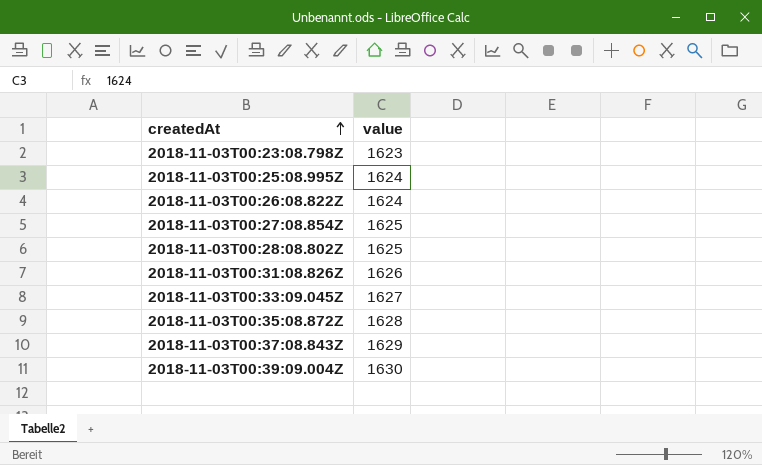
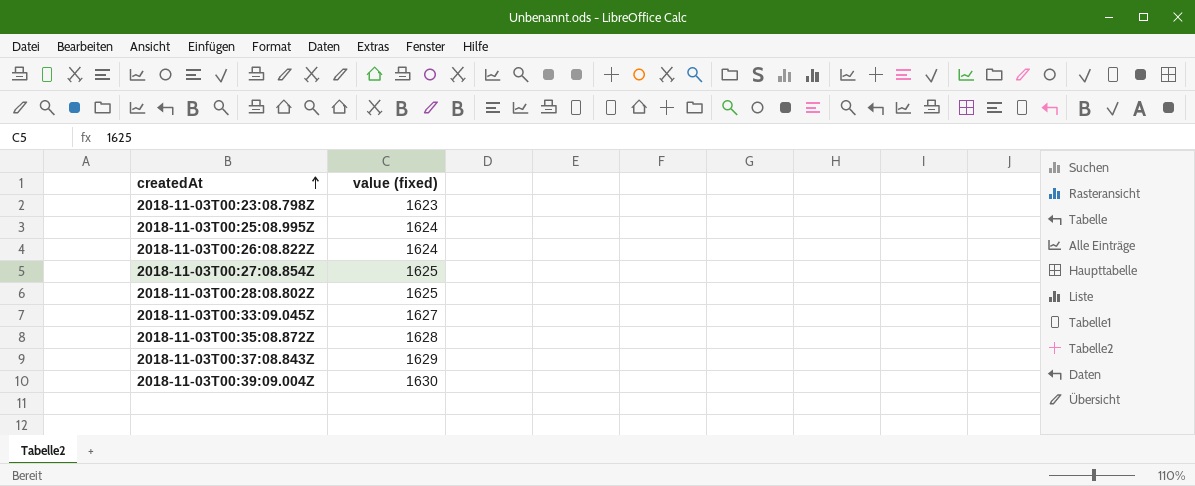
column name: value -> value (fixed)
row 2018-11-03T00:31:08.826Z: 1626 -> none

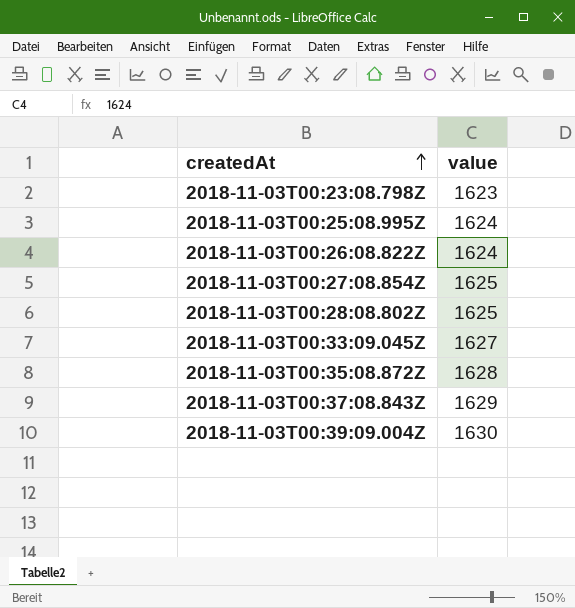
column name: value (fixed) -> value

